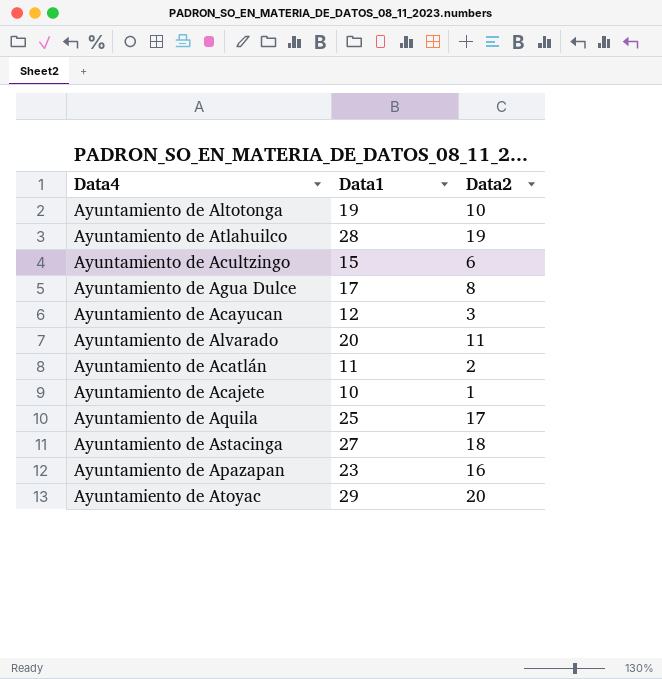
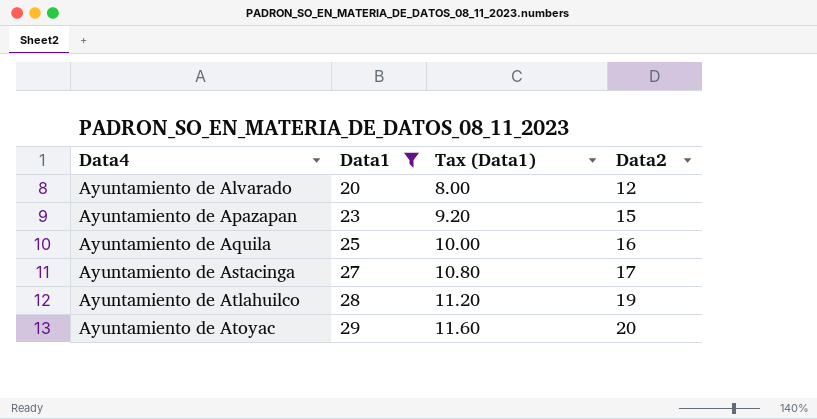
filter: none -> Data1 >= 20
row order: none -> Data4 ascending
column Tax (Data1) | formula: none -> [Data1] * 0.4
Ayuntamiento de Alvarado | Data2: 11 -> 12
Ayuntamiento de Apazapan | Data2: 16 -> 15
Ayuntamiento de Aquila | Data2: 17 -> 16
Ayuntamiento de Astacinga | Data2: 18 -> 17

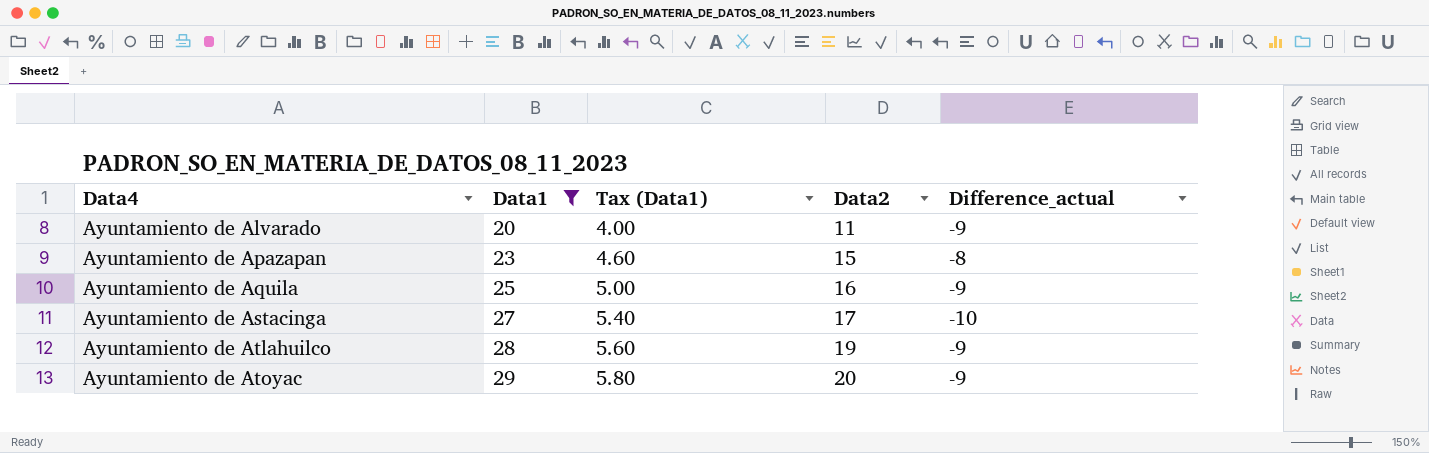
column Tax (Data1) | formula: [Data1] * 0.4 -> [Data1] * 0.2
column Difference_actual | formula: none -> [Data2] - [Data1]
Ayuntamiento de Alvarado | Data2: 12 -> 11

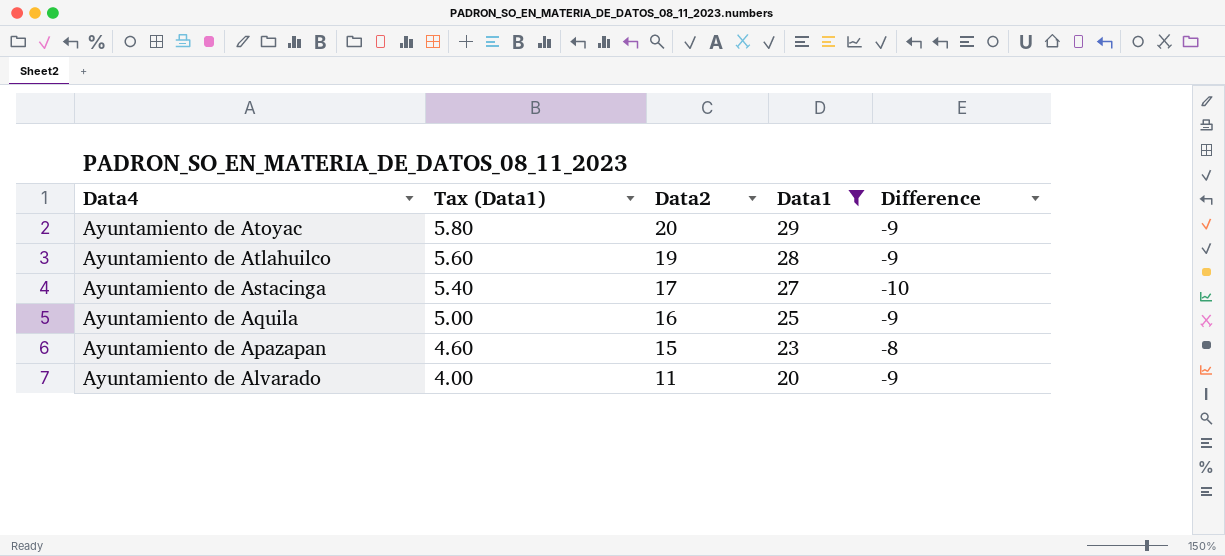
row order: Data4 ascending -> Data4 descending
column Data1 | position: 2 -> 4
column name: Difference_actual -> Difference

